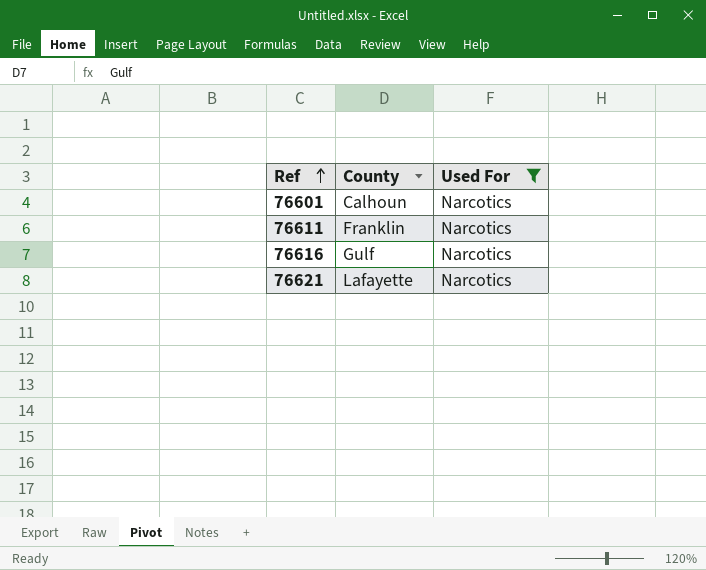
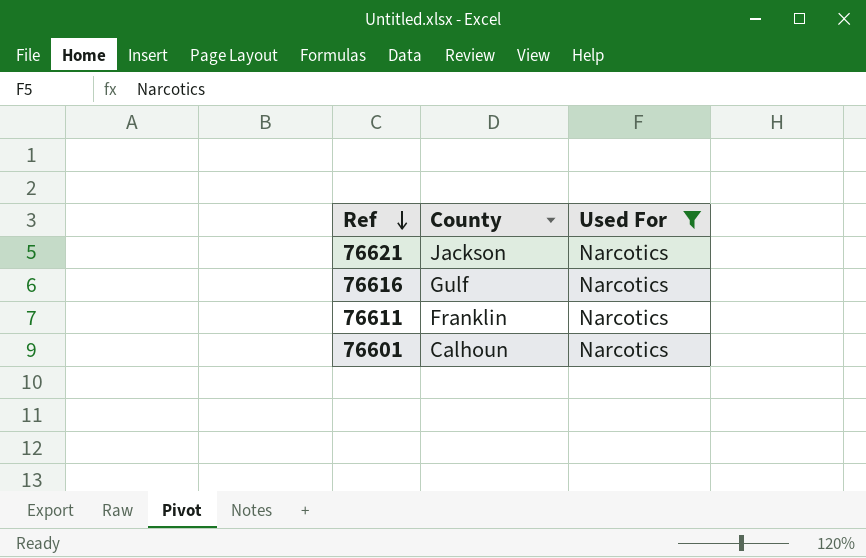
row order: Ref ascending -> Ref descending
76621 | County: Lafayette -> Jackson

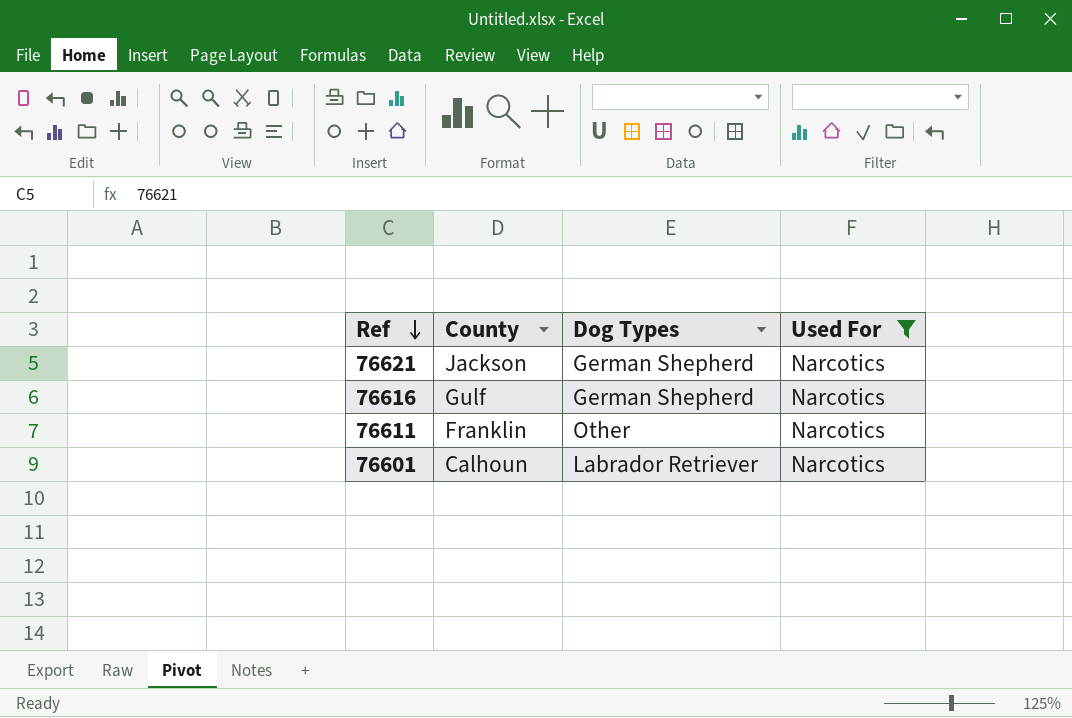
column Dog Types | position: none -> 3

